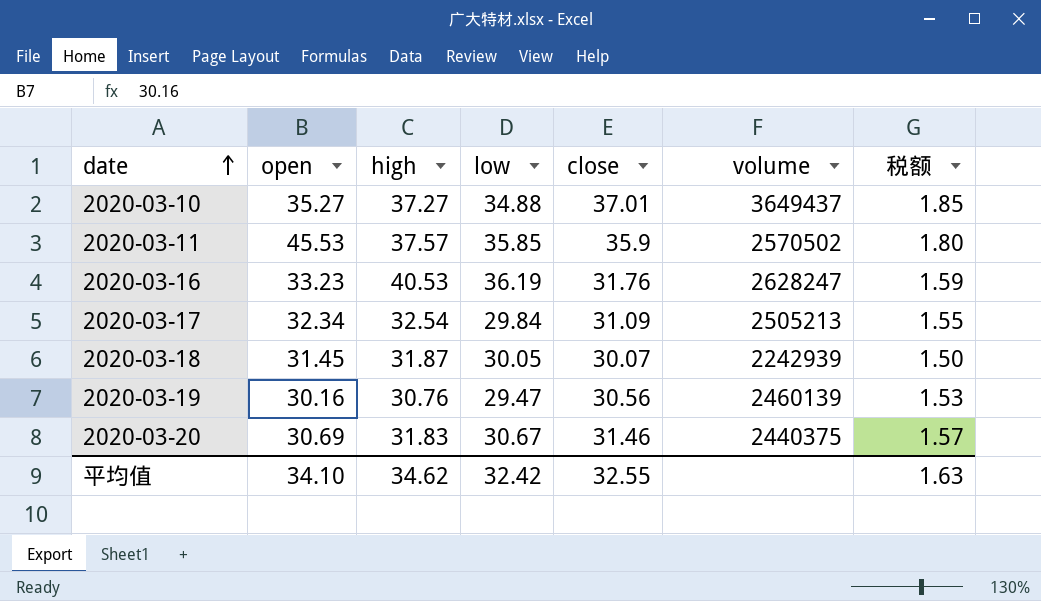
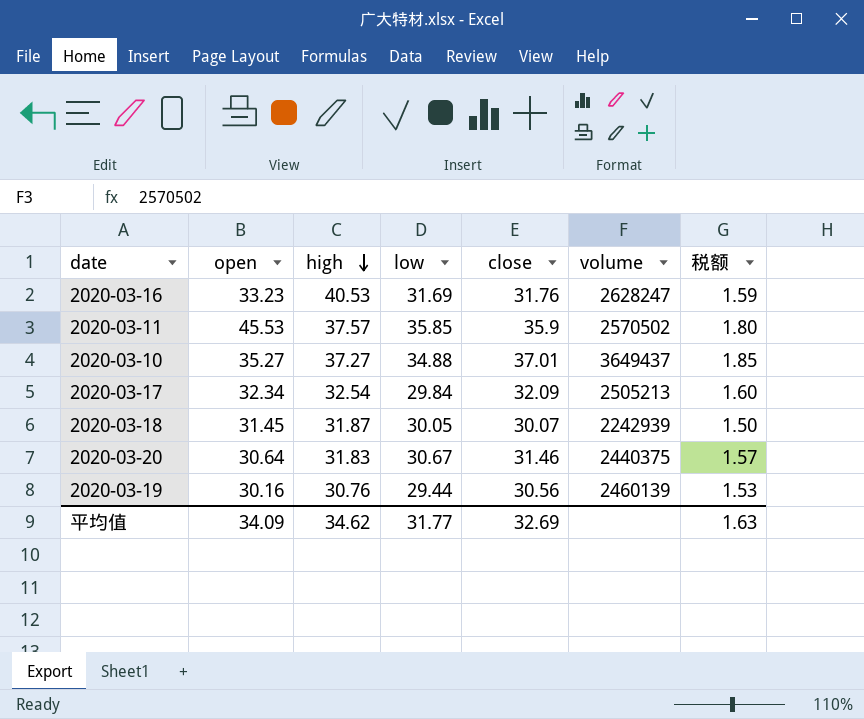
row order: date ascending -> high descending
2020-03-16 | low: 36.19 -> 31.69
2020-03-17 | close: 31.09 -> 32.09
2020-03-17 | 税额: 1.55 -> 1.60
2020-03-20 | open: 30.69 -> 30.64
2020-03-19 | low: 29.47 -> 29.44
平均值 | open: 34.10 -> 34.09
平均值 | low: 32.42 -> 31.77
平均值 | close: 32.55 -> 32.69

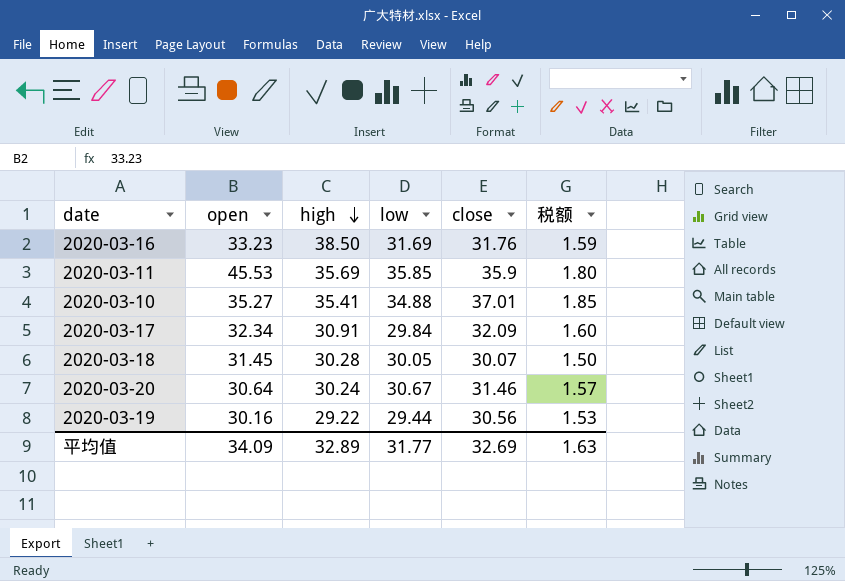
column volume | position: 6 -> none
2020-03-16 | high: 40.53 -> 38.50
2020-03-11 | high: 37.57 -> 35.69
2020-03-10 | high: 37.27 -> 35.41
2020-03-17 | high: 32.54 -> 30.91
2020-03-18 | high: 31.87 -> 30.28
2020-03-20 | high: 31.83 -> 30.24
2020-03-19 | high: 30.76 -> 29.22
平均值 | high: 34.62 -> 32.89

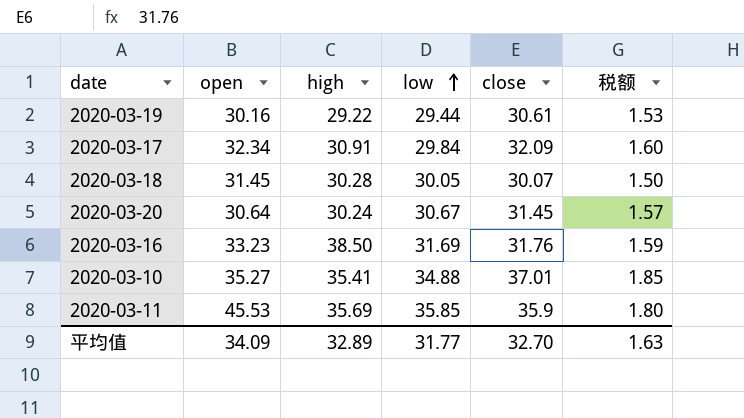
row order: high descending -> low ascending
2020-03-19 | close: 30.56 -> 30.61
2020-03-20 | close: 31.46 -> 31.45
平均值 | close: 32.69 -> 32.70

